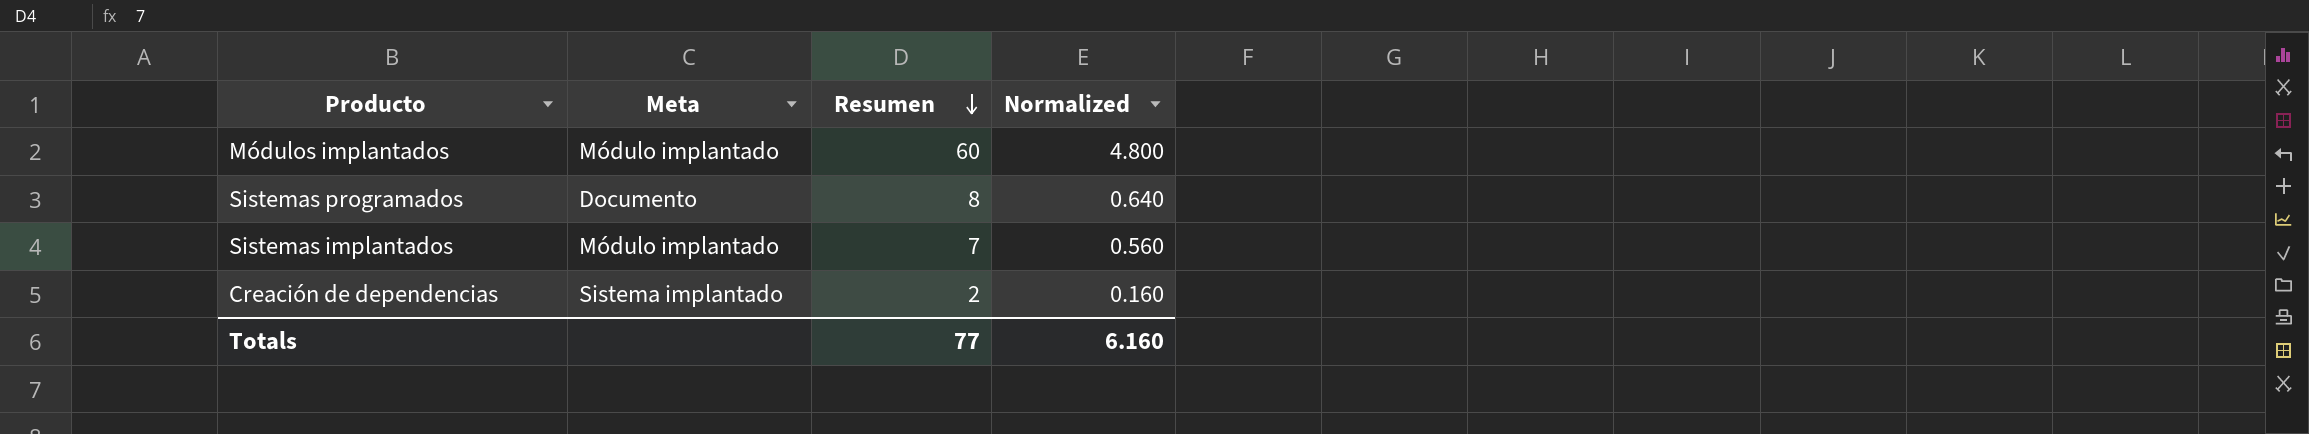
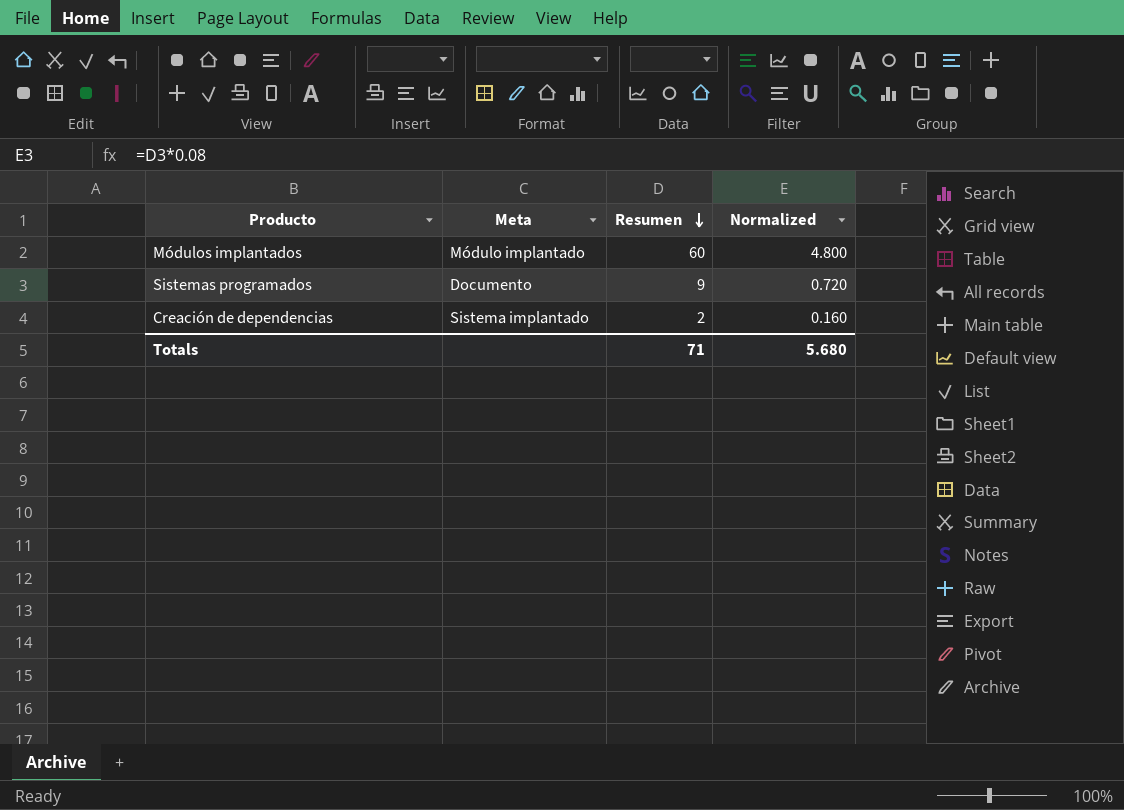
row Sistemas implantados: Módulo implantado | 7 | 0.560 -> none
Sistemas programados | Resumen: 8 -> 9
Sistemas programados | Normalized: 0.640 -> 0.720
Totals | Resumen: 77 -> 71
Totals | Normalized: 6.160 -> 5.680

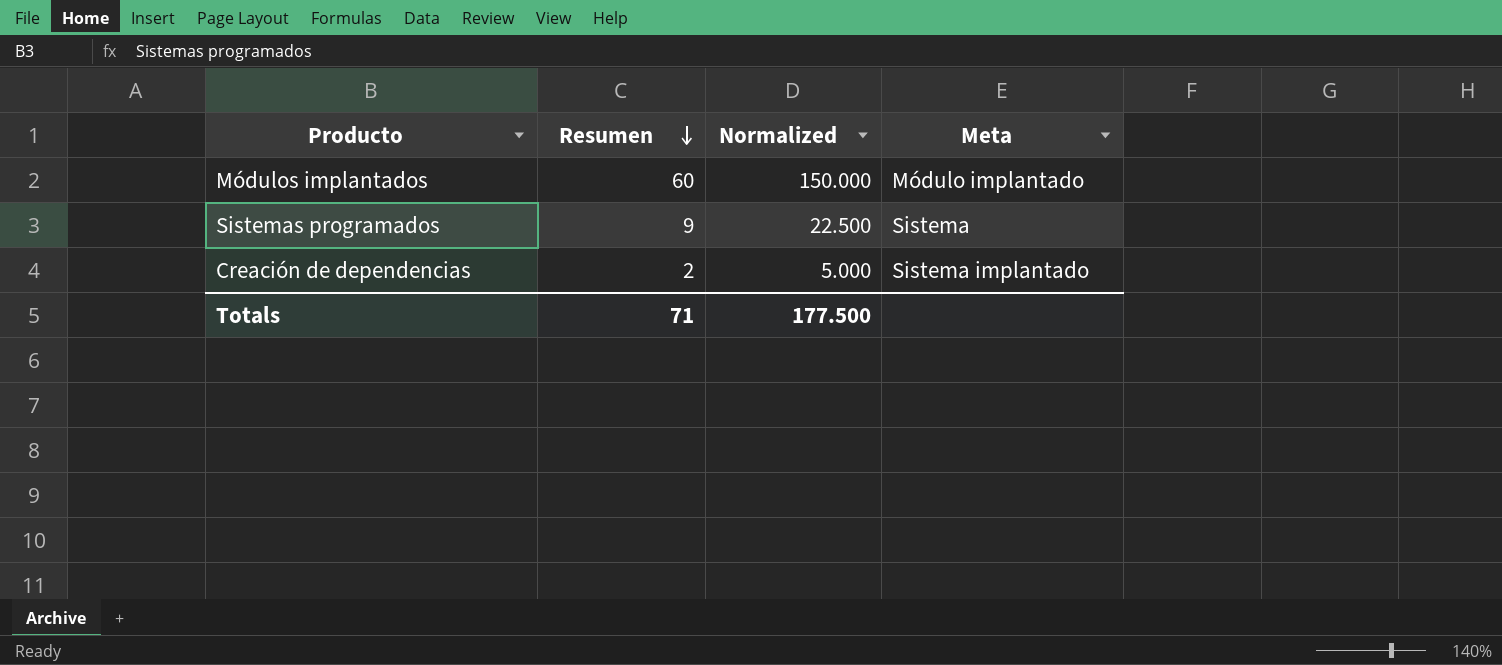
column Normalized | formula: [Resumen] * 0.08 -> [Resumen] * 2.5
column Meta | position: 2 -> 4
Sistemas programados | Meta: Documento -> Sistema
Totals | Normalized: 5.680 -> 177.500

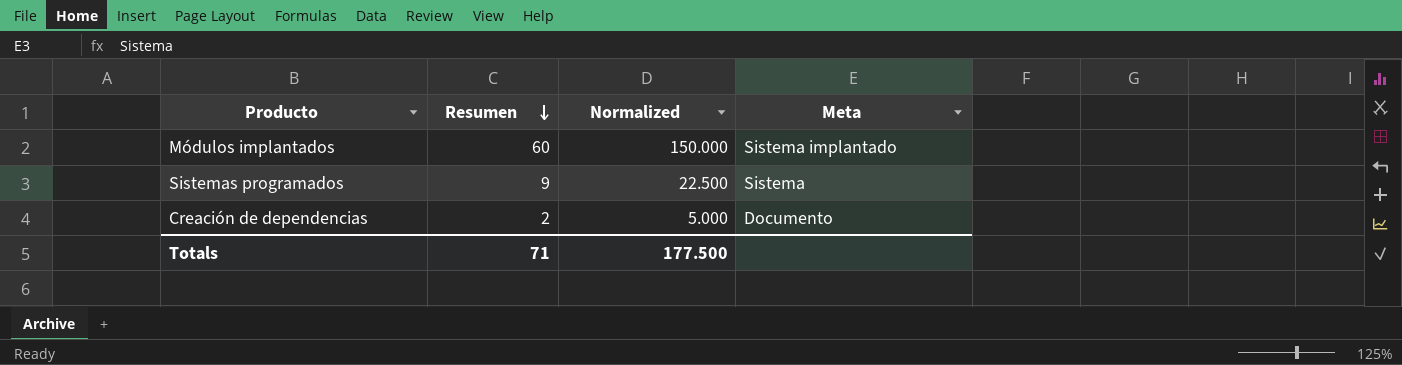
Módulos implantados | Meta: Módulo implantado -> Sistema implantado
Creación de dependencias | Meta: Sistema implantado -> Documento

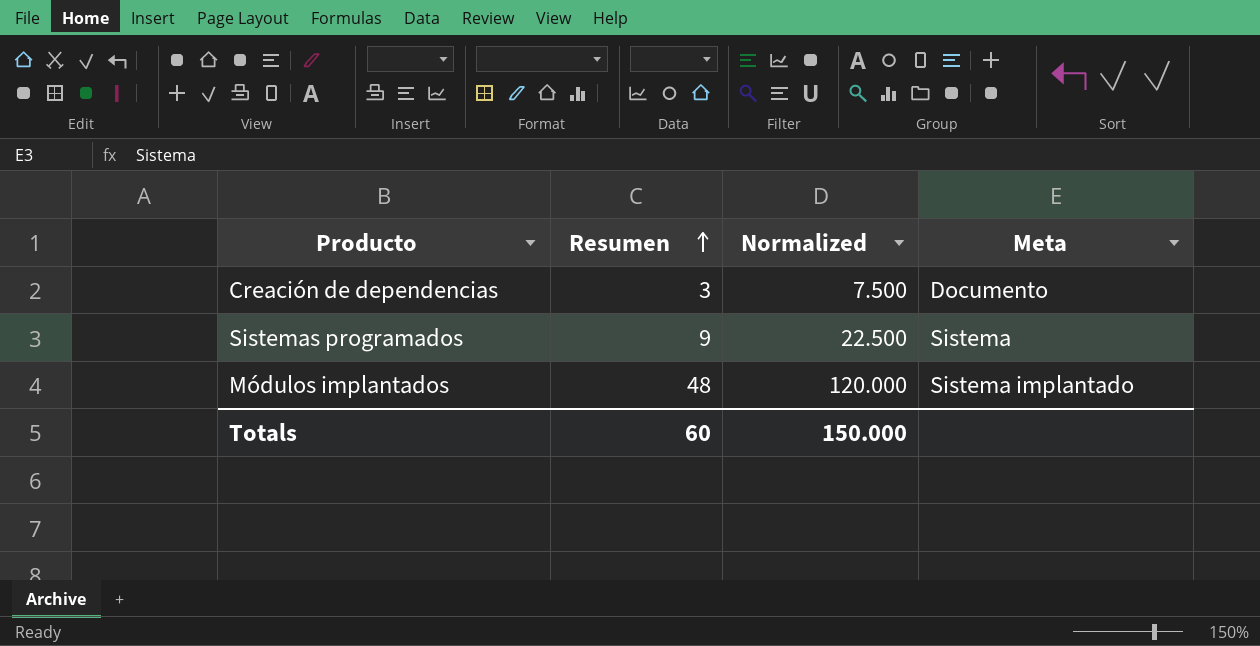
row order: Resumen descending -> Resumen ascending
Creación de dependencias | Resumen: 2 -> 3
Creación de dependencias | Normalized: 5.000 -> 7.500
Módulos implantados | Resumen: 60 -> 48
Módulos implantados | Normalized: 150.000 -> 120.000
Totals | Resumen: 71 -> 60
Totals | Normalized: 177.500 -> 150.000

